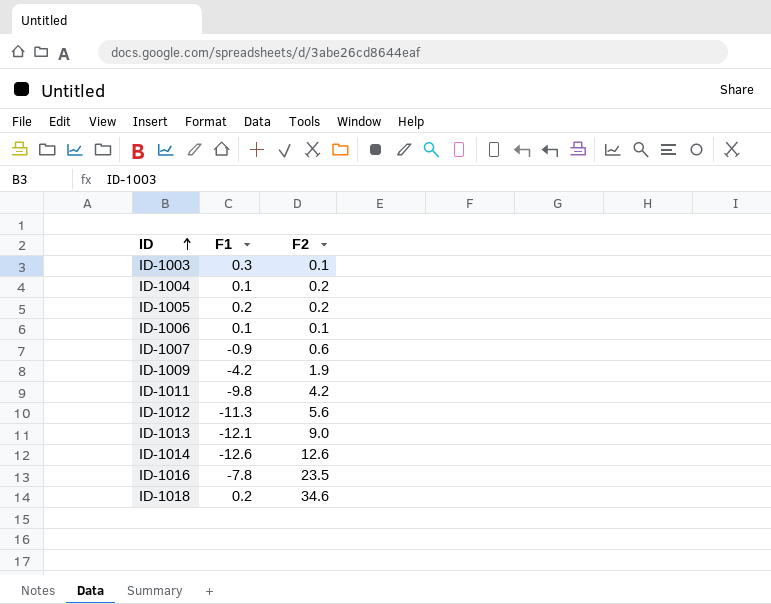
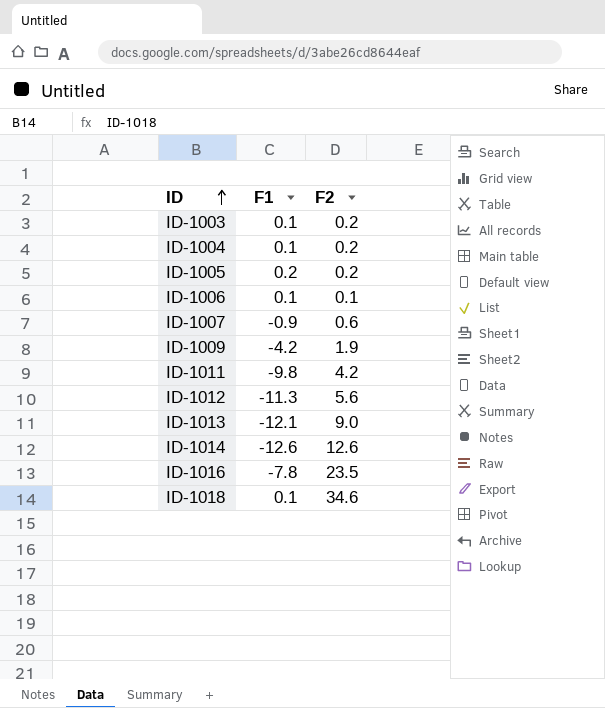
ID-1003 | F1: 0.3 -> 0.1
ID-1003 | F2: 0.1 -> 0.2
ID-1018 | F1: 0.2 -> 0.1

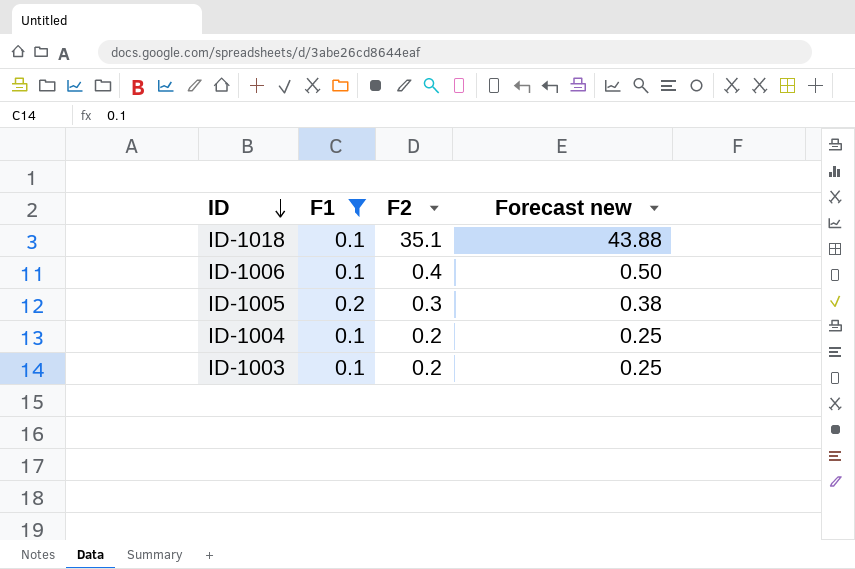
filter: none -> F1 >= 0.1
row order: ID ascending -> ID descending
column Forecast new | formula: none -> [F2] * 1.25
ID-1018 | F2: 34.6 -> 35.1
ID-1006 | F2: 0.1 -> 0.4
ID-1005 | F2: 0.2 -> 0.3

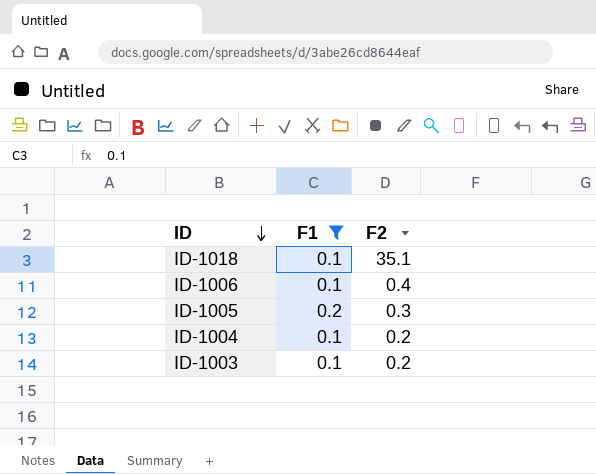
column Forecast new | formula: [F2] * 1.25 -> none

